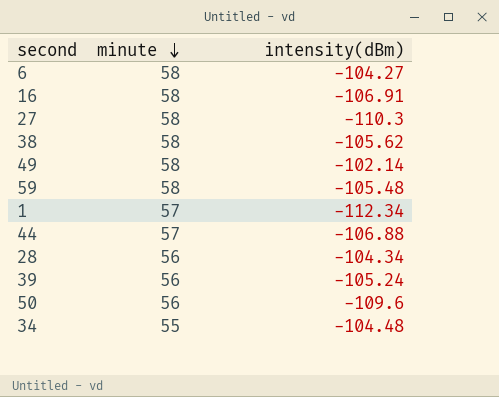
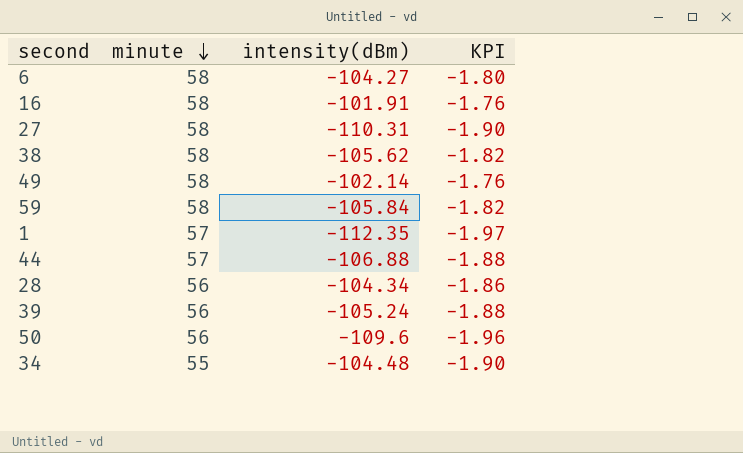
column KPI | formula: none -> [intensity(dBm)] / [minute]
16 | intensity(dBm): -106.91 -> -101.91
27 | intensity(dBm): -110.3 -> -110.31
59 | intensity(dBm): -105.48 -> -105.84
1 | intensity(dBm): -112.34 -> -112.35

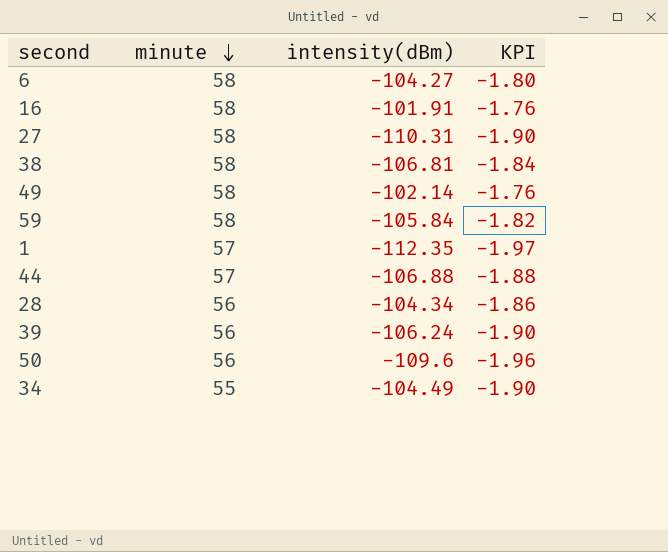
38 | intensity(dBm): -105.62 -> -106.81
38 | KPI: -1.82 -> -1.84
39 | intensity(dBm): -105.24 -> -106.24
39 | KPI: -1.88 -> -1.90
34 | intensity(dBm): -104.48 -> -104.49

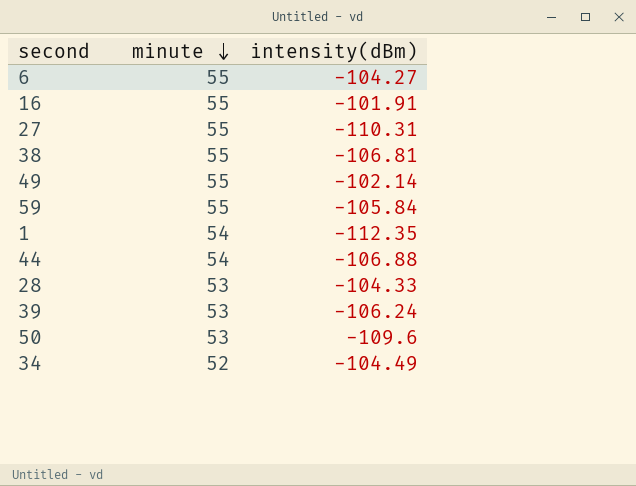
column KPI | formula: [intensity(dBm)] / [minute] -> none
6 | minute: 58 -> 55
16 | minute: 58 -> 55
27 | minute: 58 -> 55
38 | minute: 58 -> 55
49 | minute: 58 -> 55
59 | minute: 58 -> 55
1 | minute: 57 -> 54
44 | minute: 57 -> 54
28 | minute: 56 -> 53
28 | intensity(dBm): -104.34 -> -104.33
39 | minute: 56 -> 53
50 | minute: 56 -> 53
34 | minute: 55 -> 52

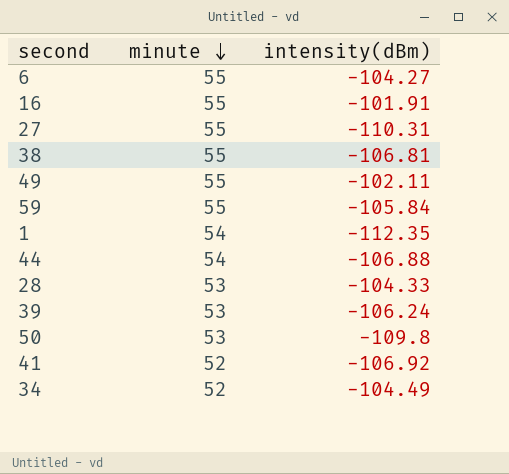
49 | intensity(dBm): -102.14 -> -102.11
50 | intensity(dBm): -109.6 -> -109.8
row 41: none -> 52 | -106.92

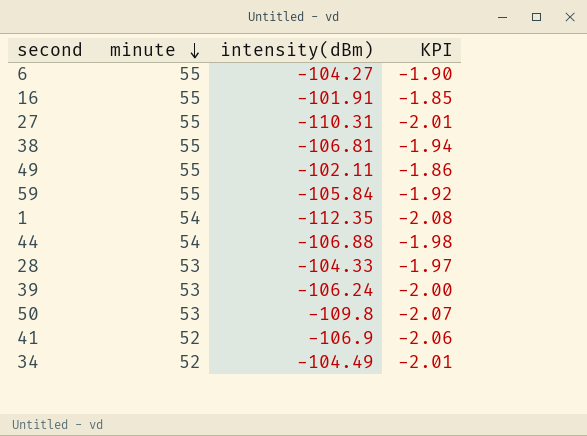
column KPI | formula: none -> [intensity(dBm)] / [minute]
41 | intensity(dBm): -106.92 -> -106.9

